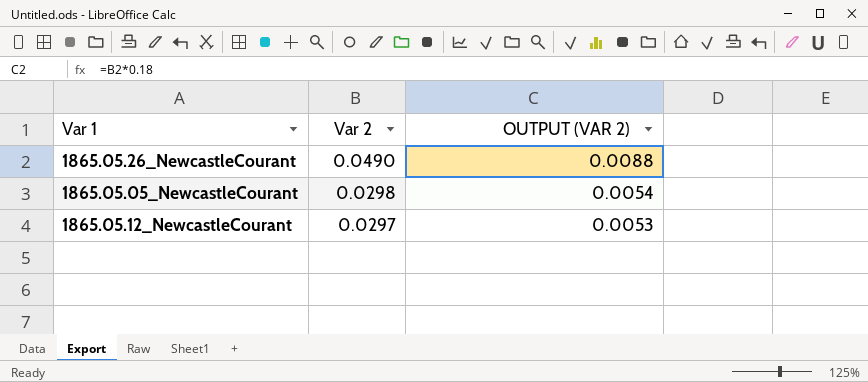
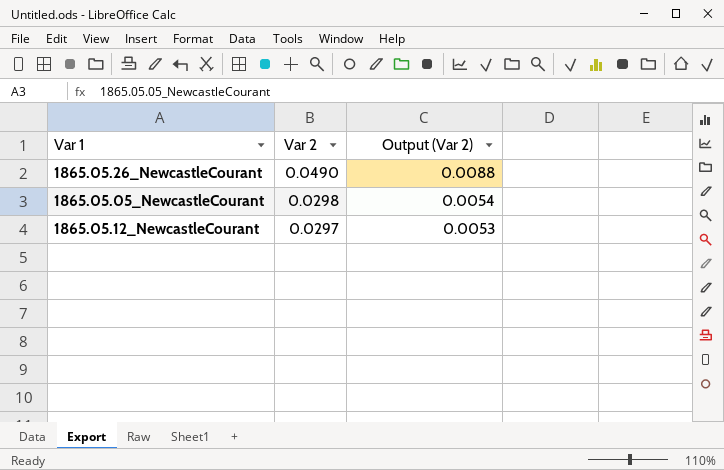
column name: OUTPUT (VAR 2) -> Output (Var 2)

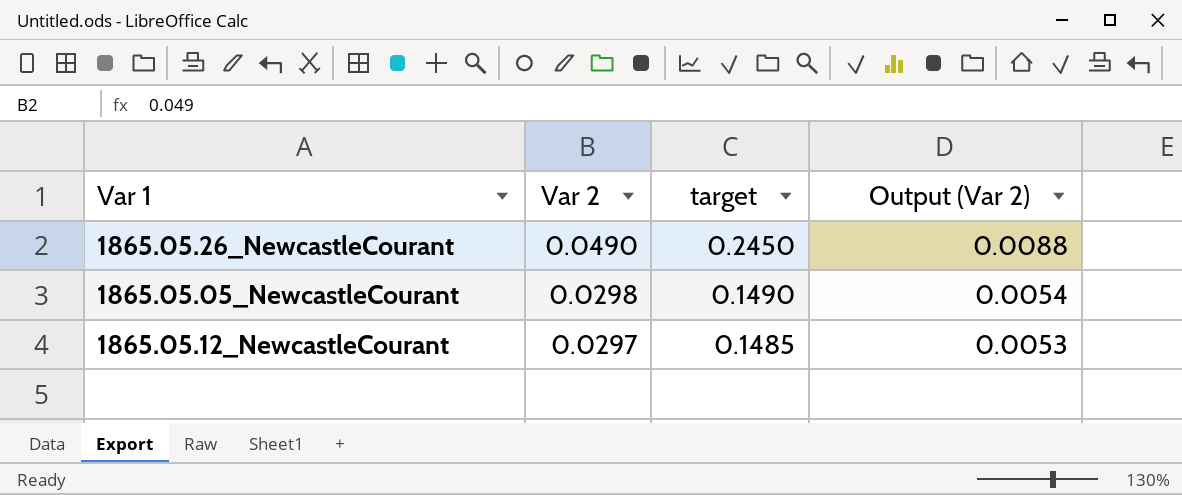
column target | formula: none -> [Var 2] * 5

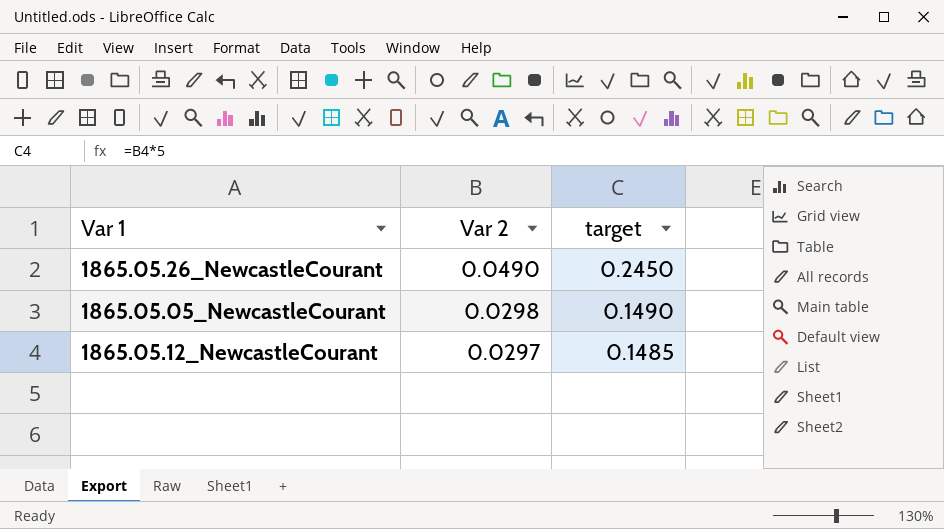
column Output (Var 2) | formula: [Var 2] * 0.18 -> none

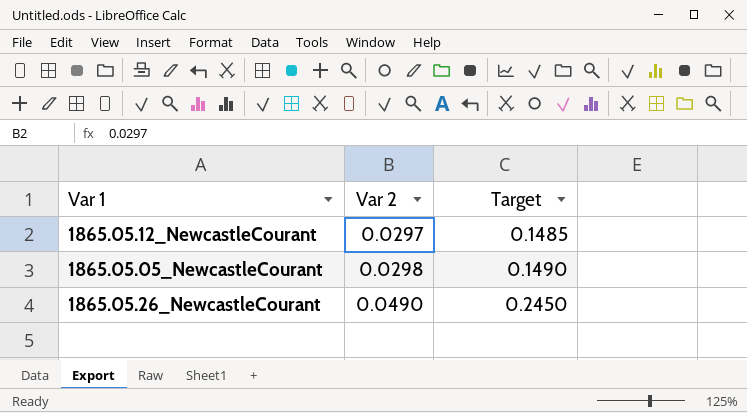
row order: Var 2 descending -> Var 2 ascending
column name: target -> Target

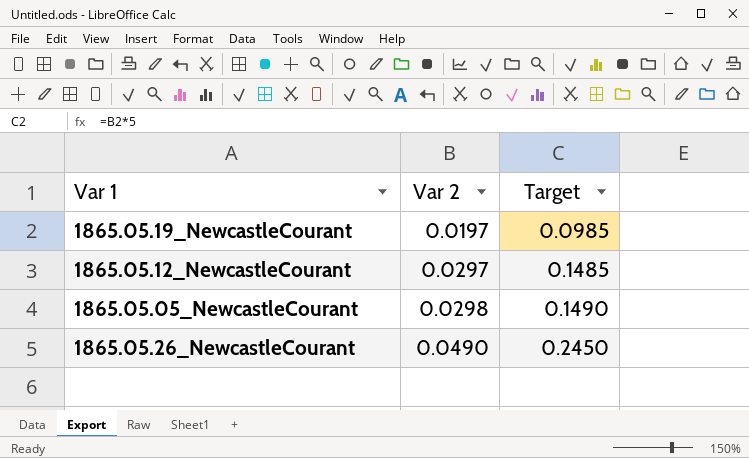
row 1865.05.19_NewcastleCourant: none -> 0.0197 | 0.0985

